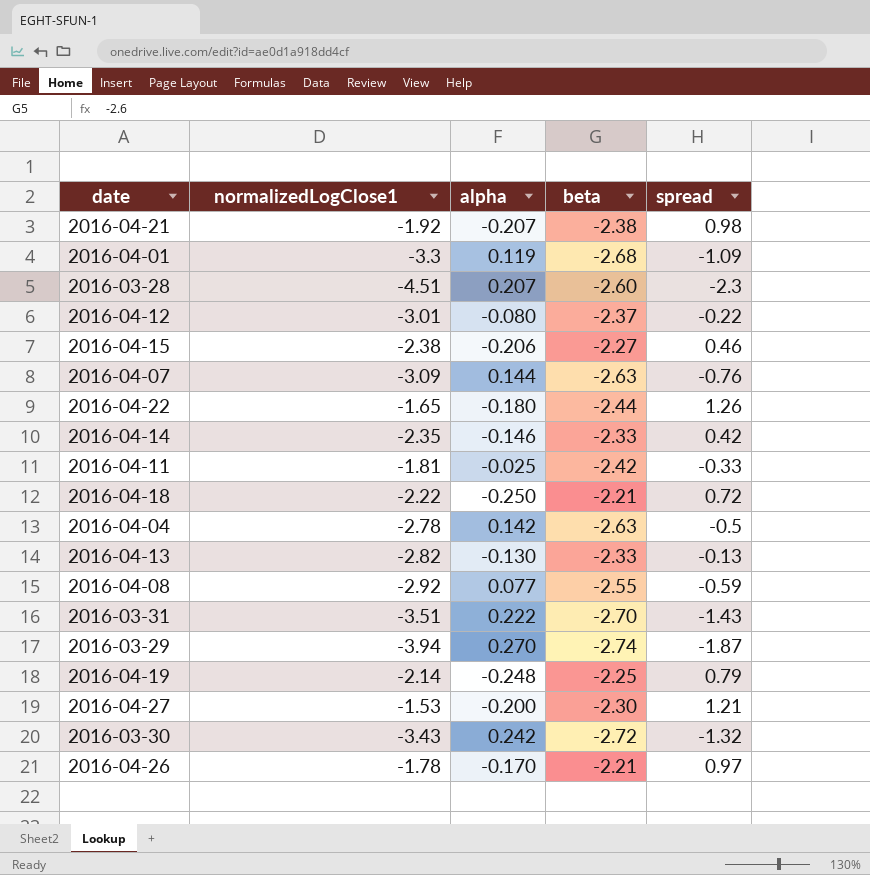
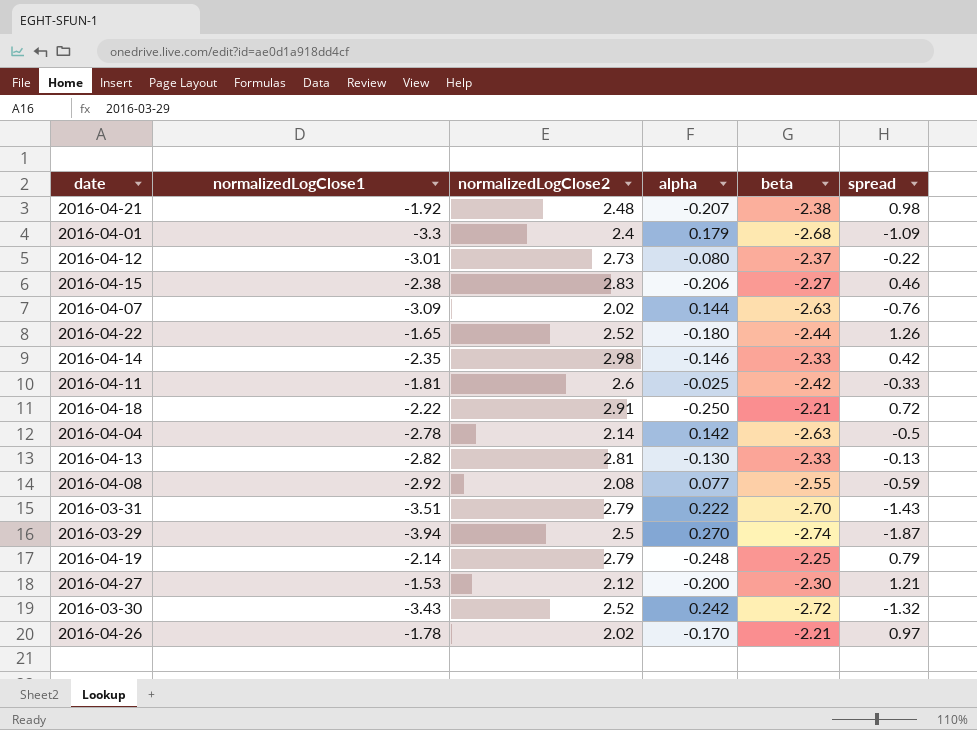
column normalizedLogClose2 | position: none -> 3
row 2016-03-28: -4.51 | 0.207 | -2.60 | -2.3 -> none
2016-04-01 | alpha: 0.119 -> 0.179

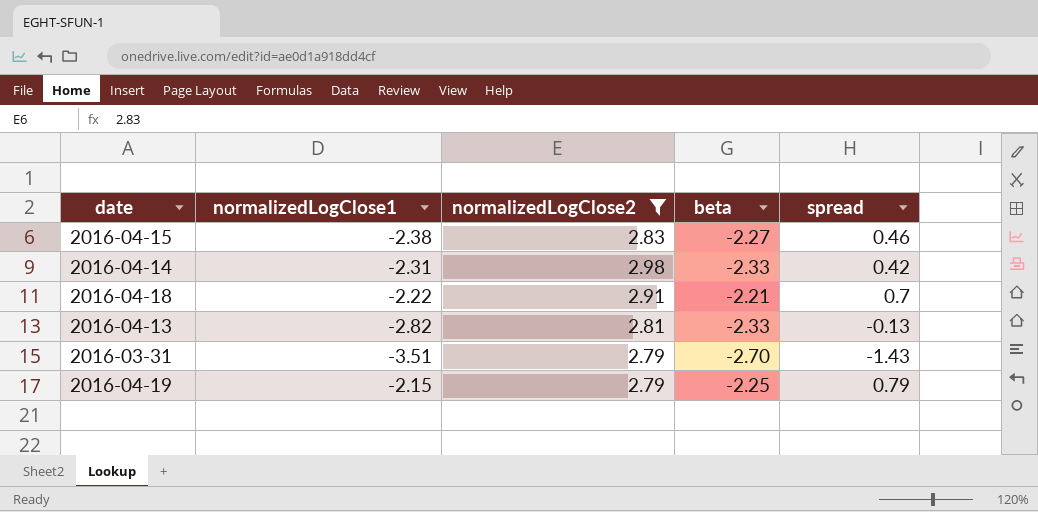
filter: none -> normalizedLogClose2 >= 2.79
column alpha | position: 4 -> none
2016-04-14 | normalizedLogClose1: -2.35 -> -2.31
2016-04-18 | spread: 0.72 -> 0.7
2016-04-19 | normalizedLogClose1: -2.14 -> -2.15

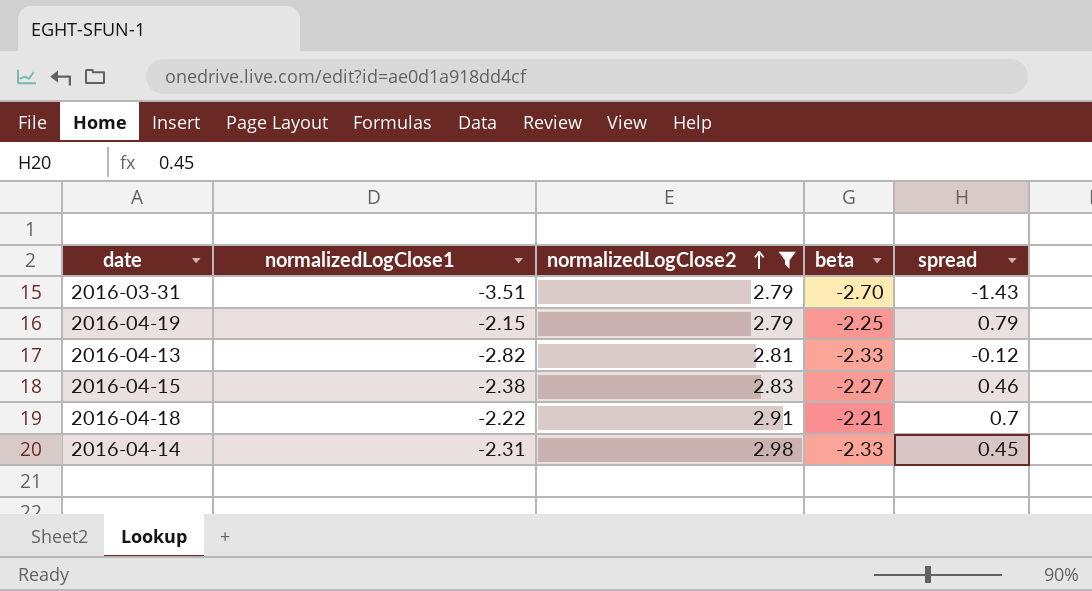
row order: none -> normalizedLogClose2 ascending
2016-04-13 | spread: -0.13 -> -0.12
2016-04-14 | spread: 0.42 -> 0.45

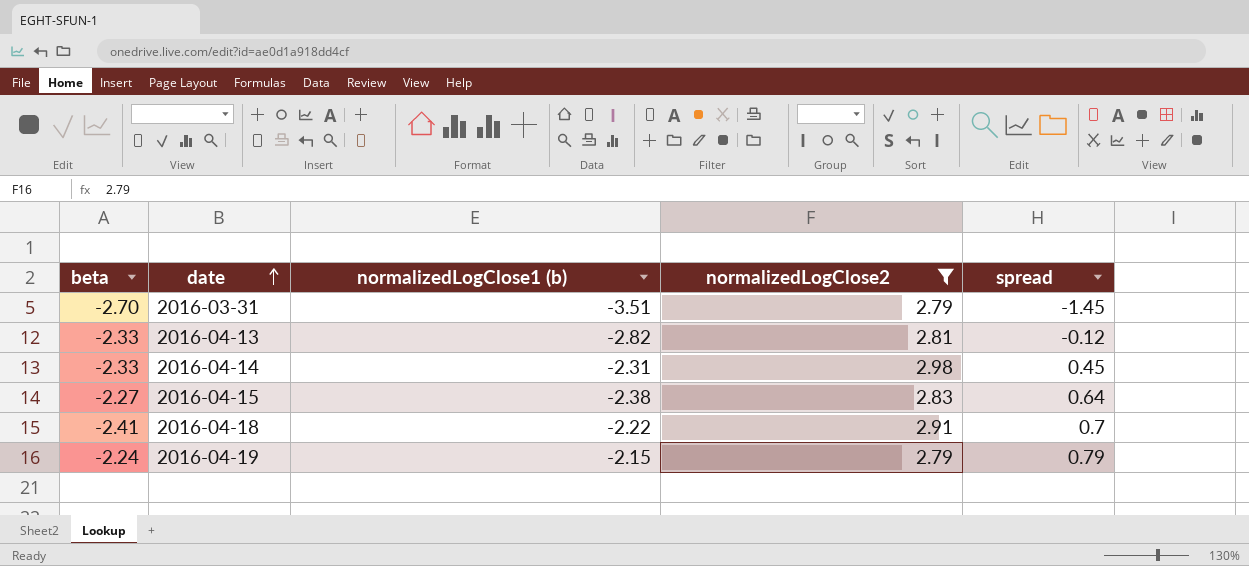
row order: normalizedLogClose2 ascending -> date ascending
column beta | position: 4 -> 1
column name: normalizedLogClose1 -> normalizedLogClose1 (b)
2016-03-31 | spread: -1.43 -> -1.45
2016-04-15 | spread: 0.46 -> 0.64
2016-04-18 | beta: -2.21 -> -2.41
2016-04-19 | beta: -2.25 -> -2.24

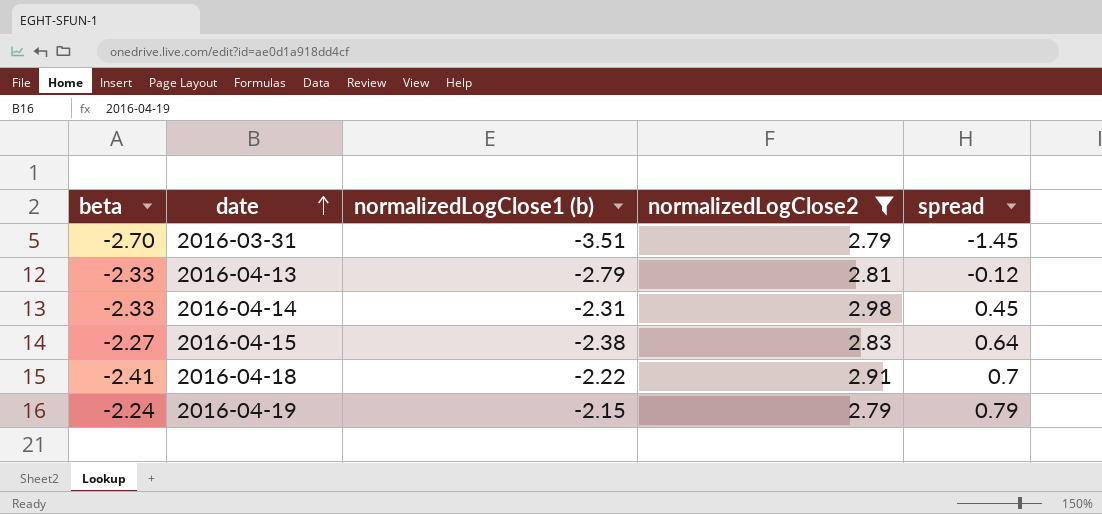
2016-04-13 | normalizedLogClose1 (b): -2.82 -> -2.79

